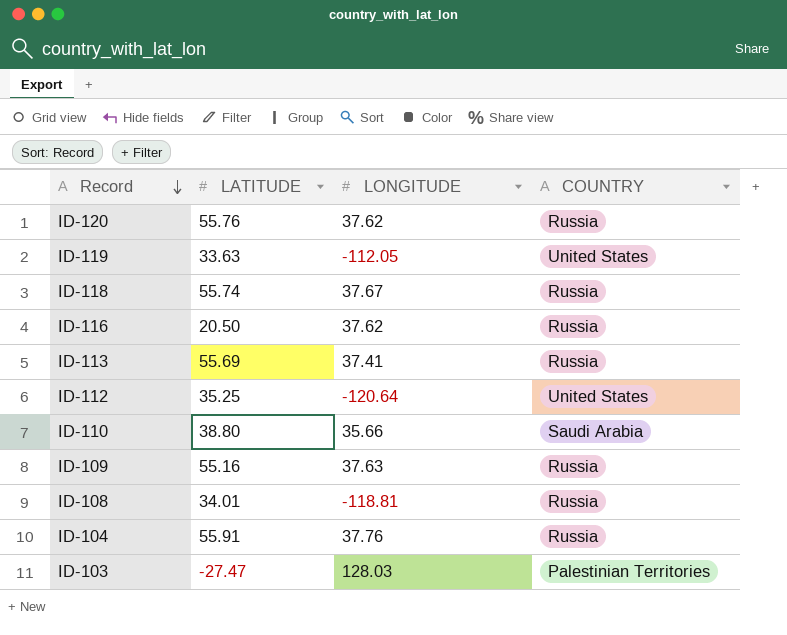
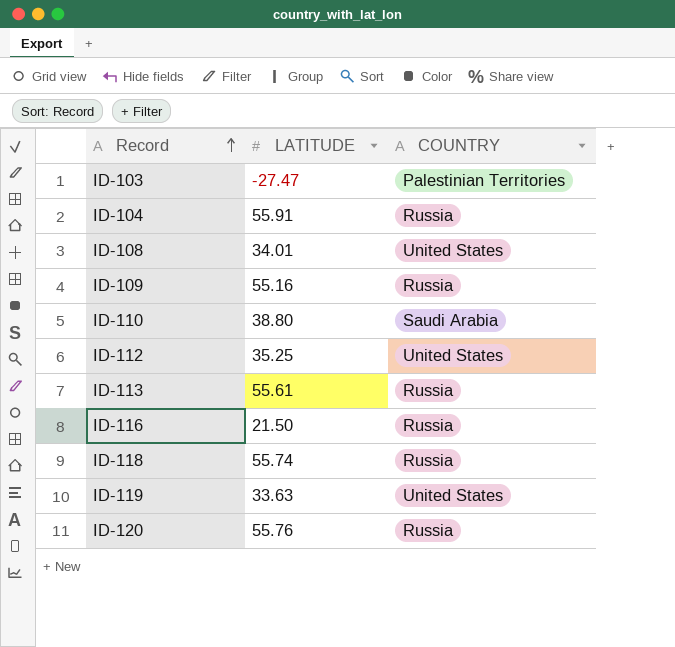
row order: Record descending -> Record ascending
column LONGITUDE | position: 3 -> none
ID-108 | COUNTRY: Russia -> United States
ID-113 | LATITUDE: 55.69 -> 55.61
ID-116 | LATITUDE: 20.50 -> 21.50

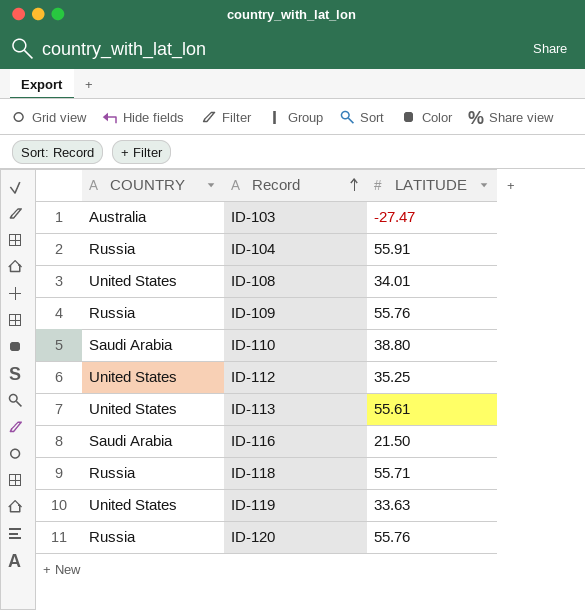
column COUNTRY | position: 3 -> 1
ID-103 | COUNTRY: Palestinian Territories -> Australia
ID-109 | LATITUDE: 55.16 -> 55.76
ID-113 | COUNTRY: Russia -> United States
ID-116 | COUNTRY: Russia -> Saudi Arabia
ID-118 | LATITUDE: 55.74 -> 55.71

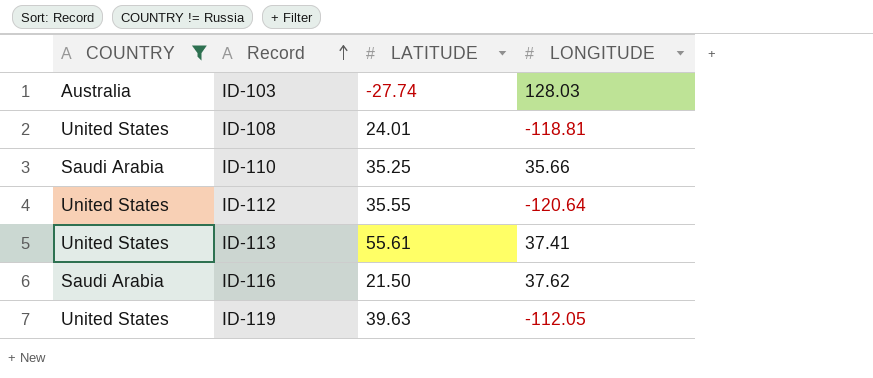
filter: none -> COUNTRY != Russia
column LONGITUDE | position: none -> 4
ID-103 | LATITUDE: -27.47 -> -27.74
ID-108 | LATITUDE: 34.01 -> 24.01
ID-110 | LATITUDE: 38.80 -> 35.25
ID-112 | LATITUDE: 35.25 -> 35.55
ID-119 | LATITUDE: 33.63 -> 39.63

